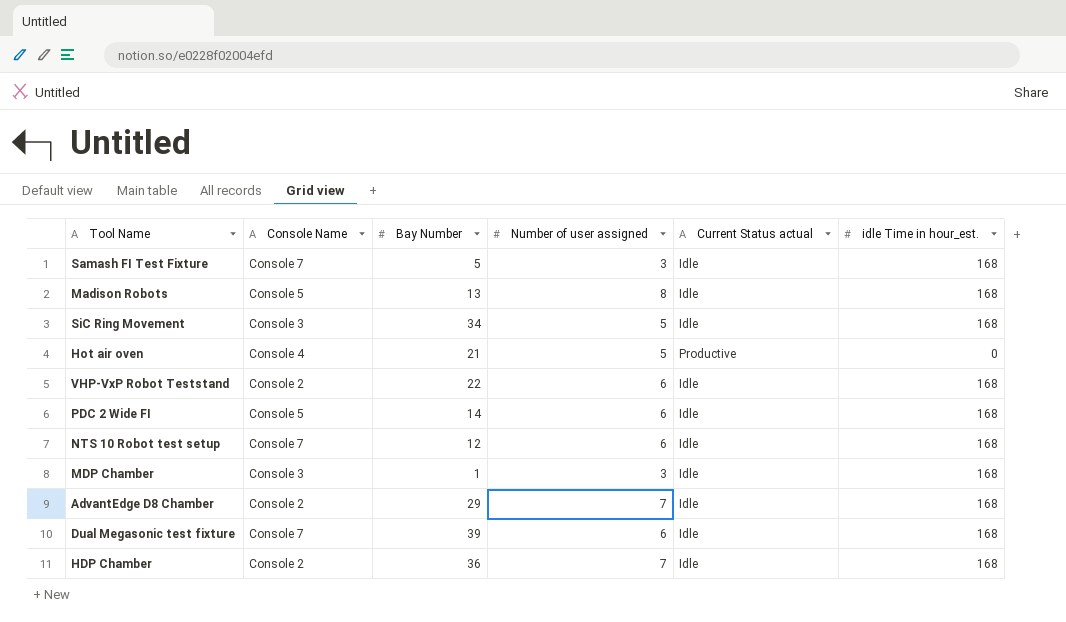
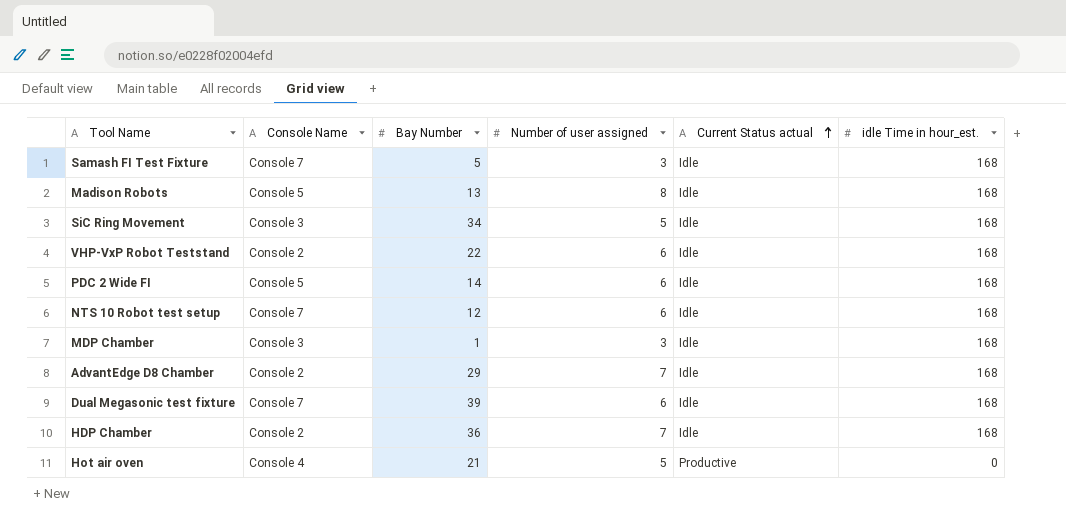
row order: none -> Current Status actual ascending

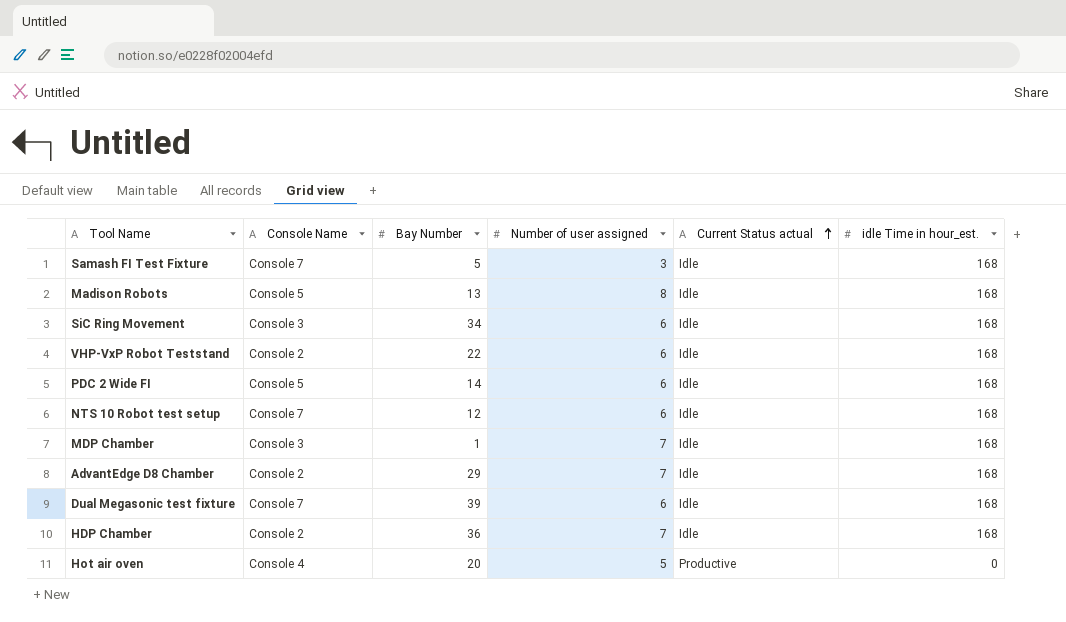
SiC Ring Movement | Number of user assigned: 5 -> 6
MDP Chamber | Number of user assigned: 3 -> 7
Hot air oven | Bay Number: 21 -> 20

